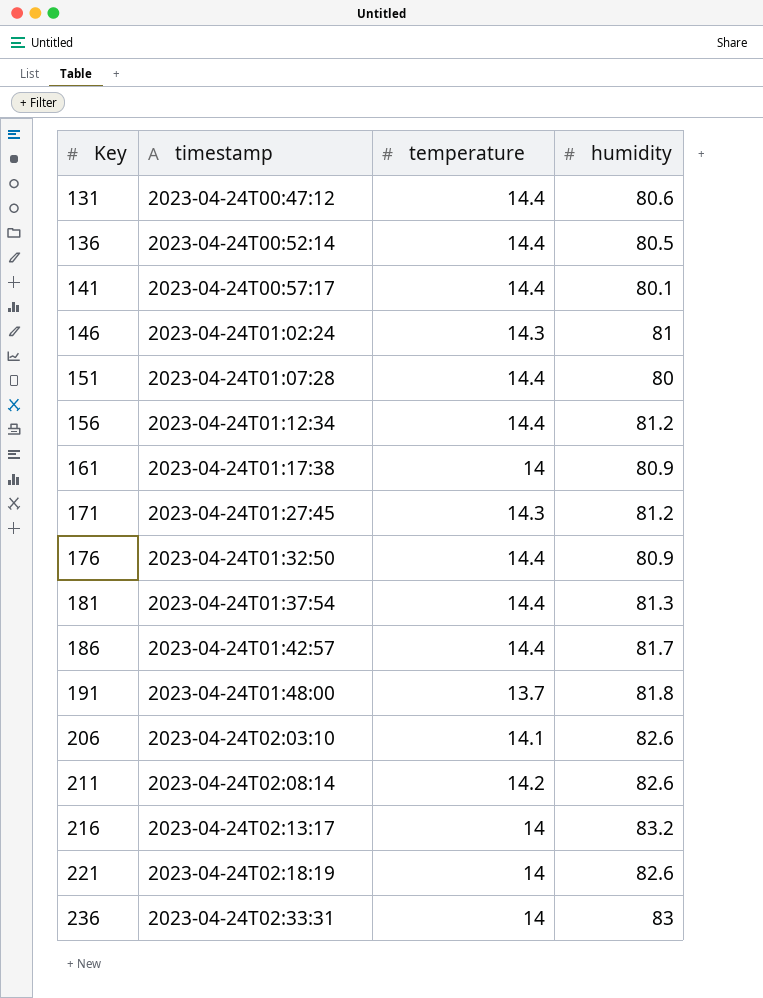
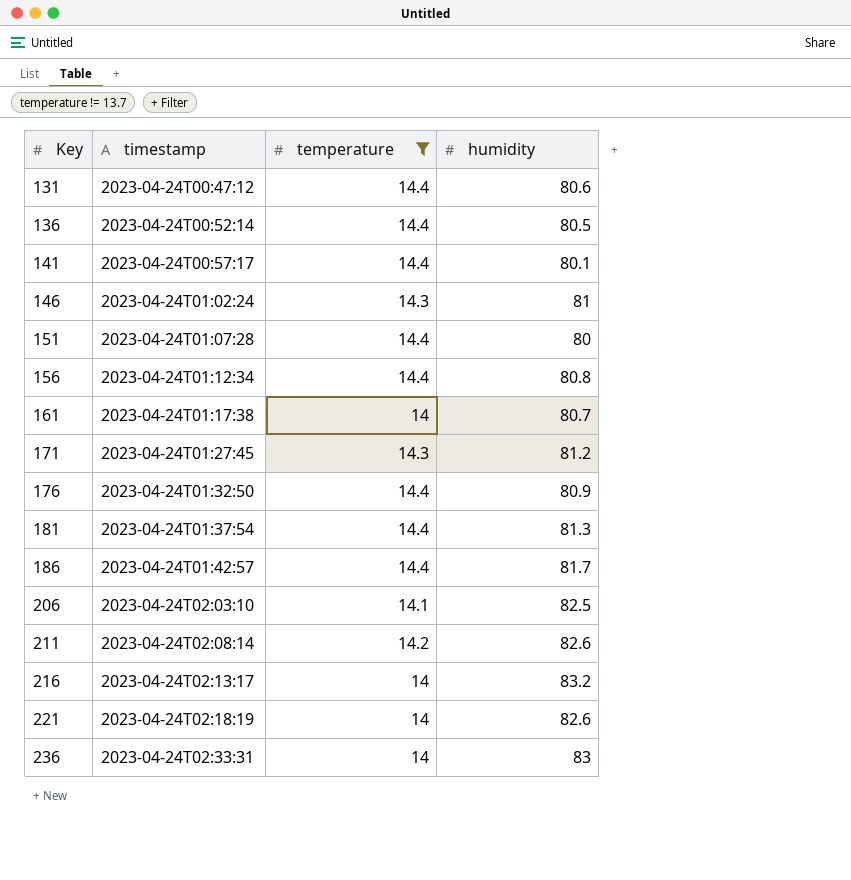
filter: none -> temperature != 13.7
156 | humidity: 81.2 -> 80.8
161 | humidity: 80.9 -> 80.7
206 | humidity: 82.6 -> 82.5

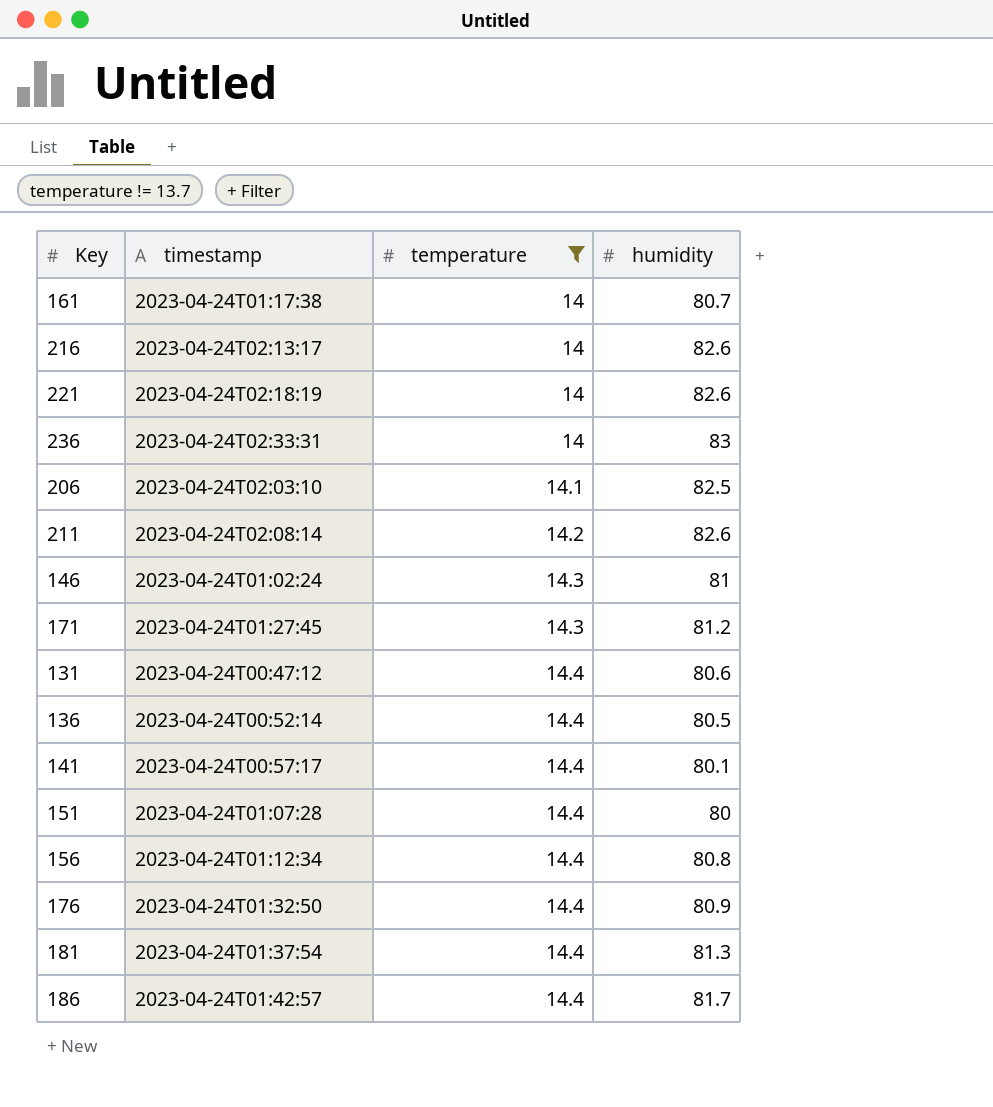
row order: Key ascending -> temperature ascending
216 | humidity: 83.2 -> 82.6

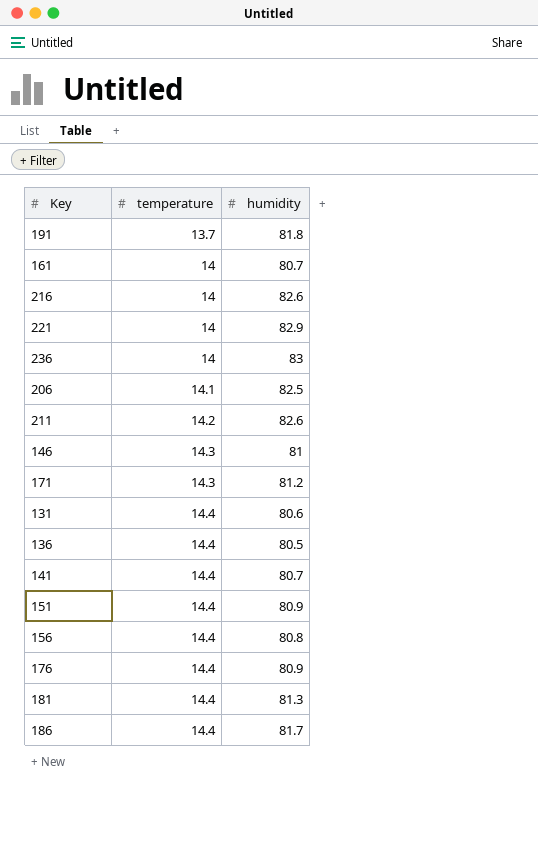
filter: temperature != 13.7 -> none
column timestamp | position: 2 -> none
221 | humidity: 82.6 -> 82.9
141 | humidity: 80.1 -> 80.7
151 | humidity: 80 -> 80.9

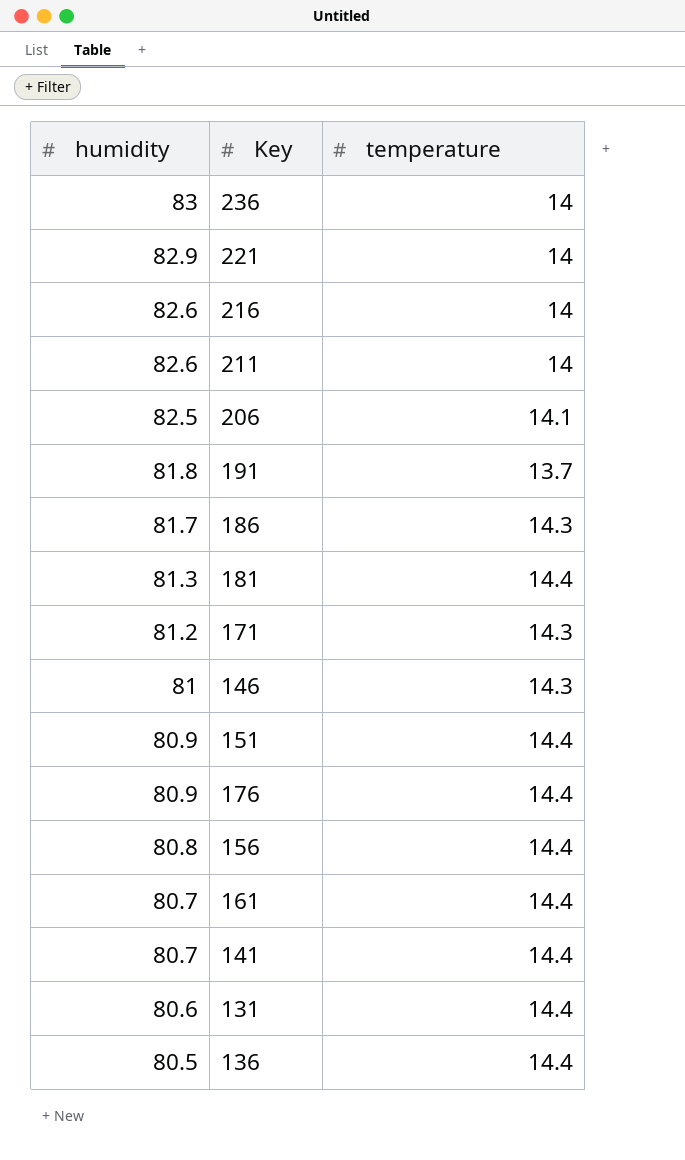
row order: temperature ascending -> humidity descending
column humidity | position: 3 -> 1
211 | temperature: 14.2 -> 14
186 | temperature: 14.4 -> 14.3
161 | temperature: 14 -> 14.4

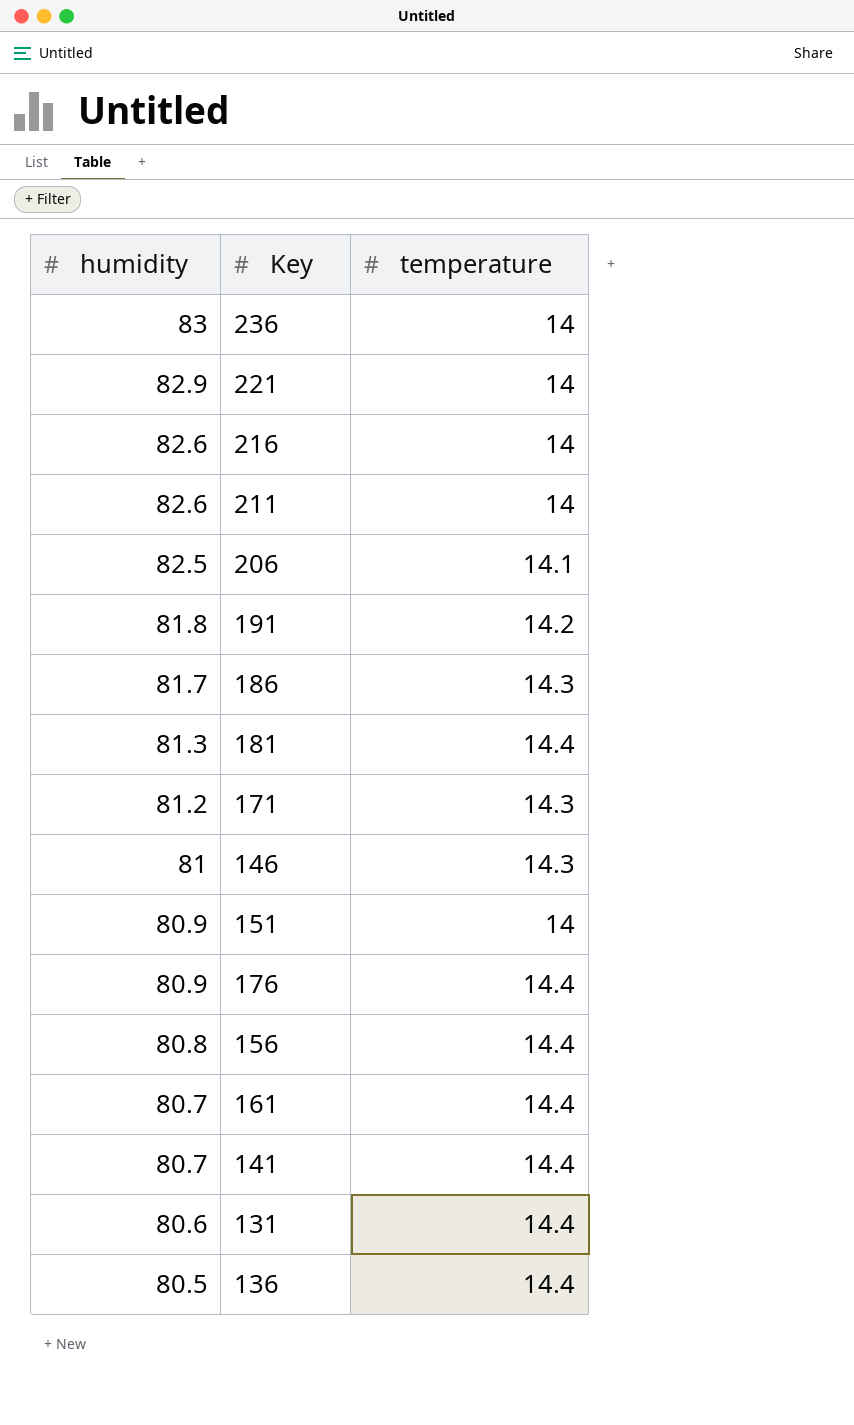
191 | temperature: 13.7 -> 14.2
151 | temperature: 14.4 -> 14

